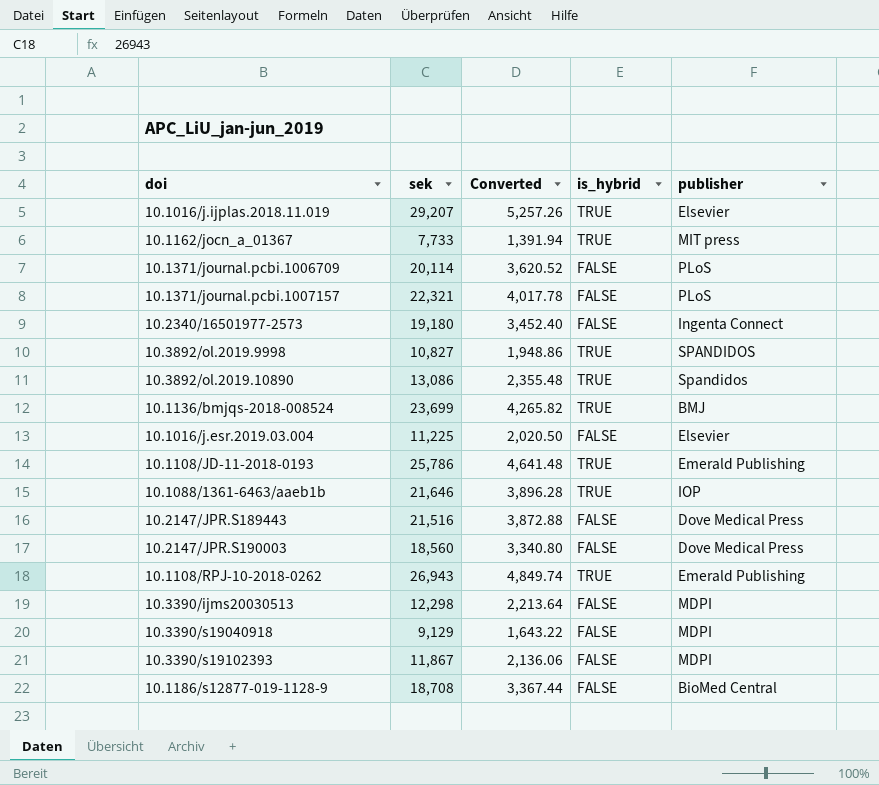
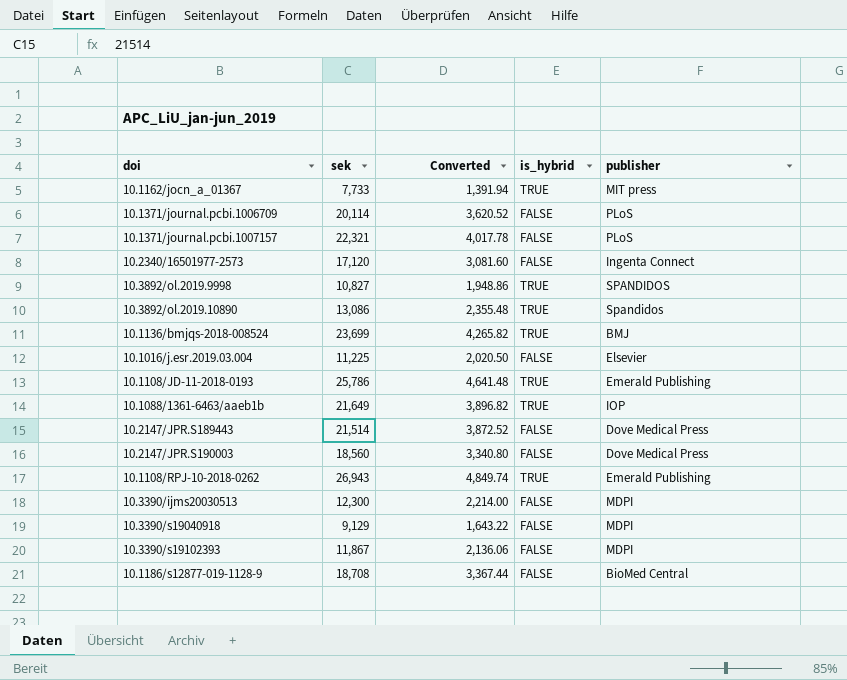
row 10.1016/j.ijplas.2018.11.019: 29,207 | 5,257.26 | TRUE | Elsevier -> none
10.2340/16501977-2573 | sek: 19,180 -> 17,120
10.2340/16501977-2573 | Converted: 3,452.40 -> 3,081.60
10.1088/1361-6463/aaeb1b | sek: 21,646 -> 21,649
10.1088/1361-6463/aaeb1b | Converted: 3,896.28 -> 3,896.82
10.2147/JPR.S189443 | sek: 21,516 -> 21,514
10.2147/JPR.S189443 | Converted: 3,872.88 -> 3,872.52
10.3390/ijms20030513 | sek: 12,298 -> 12,300
10.3390/ijms20030513 | Converted: 2,213.64 -> 2,214.00

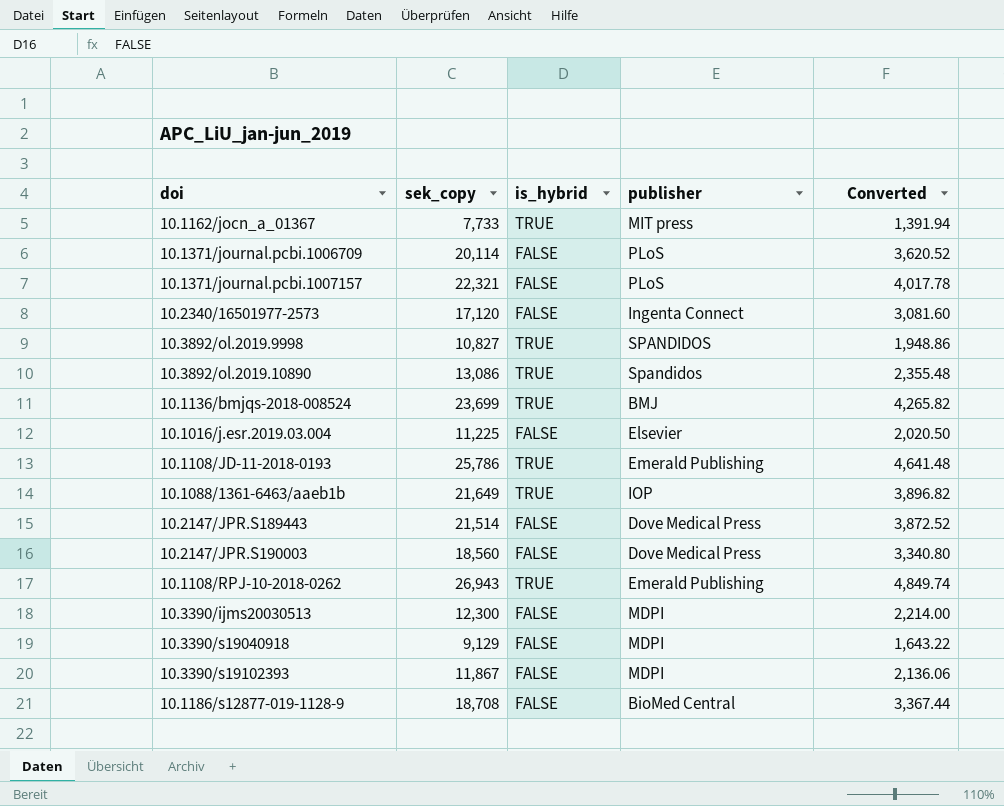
column name: sek -> sek_copy
column Converted | position: 3 -> 5

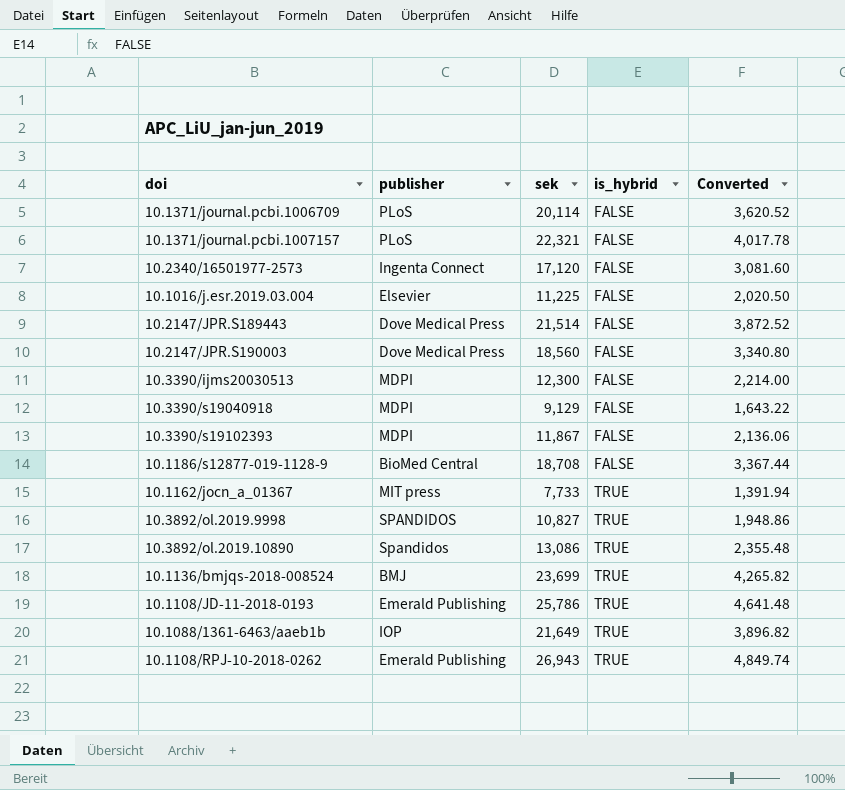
row order: none -> is_hybrid ascending
column publisher | position: 4 -> 2
column name: sek_copy -> sek

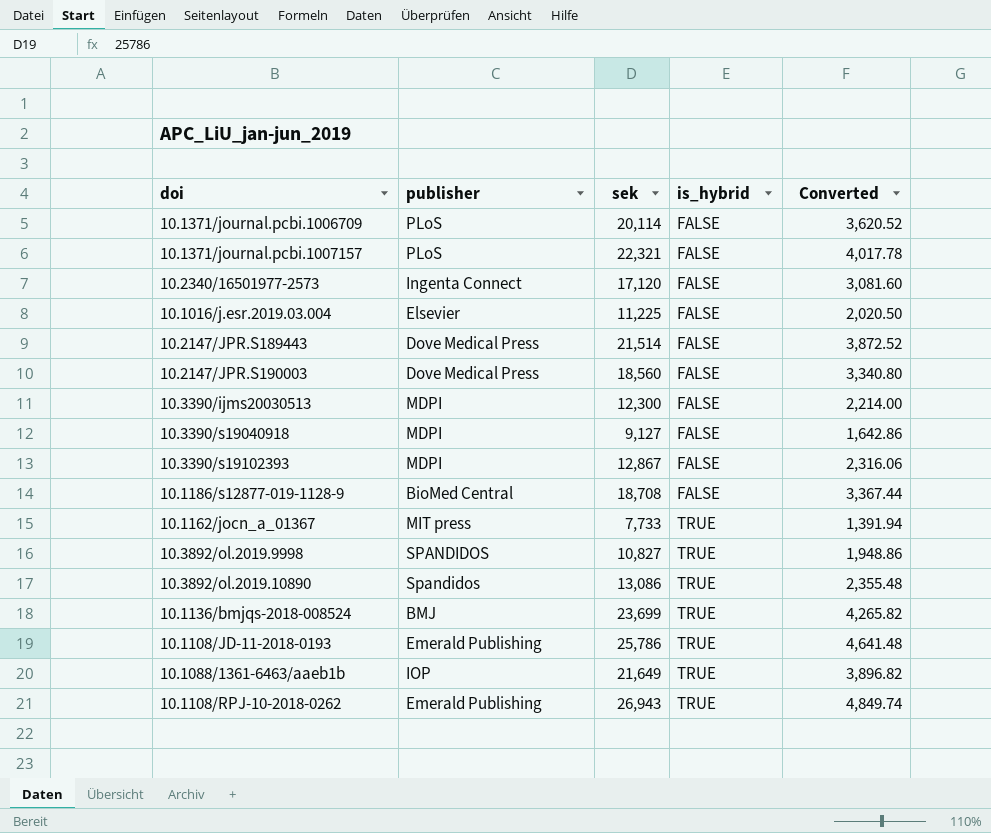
10.3390/s19040918 | sek: 9,129 -> 9,127
10.3390/s19040918 | Converted: 1,643.22 -> 1,642.86
10.3390/s19102393 | sek: 11,867 -> 12,867
10.3390/s19102393 | Converted: 2,136.06 -> 2,316.06

